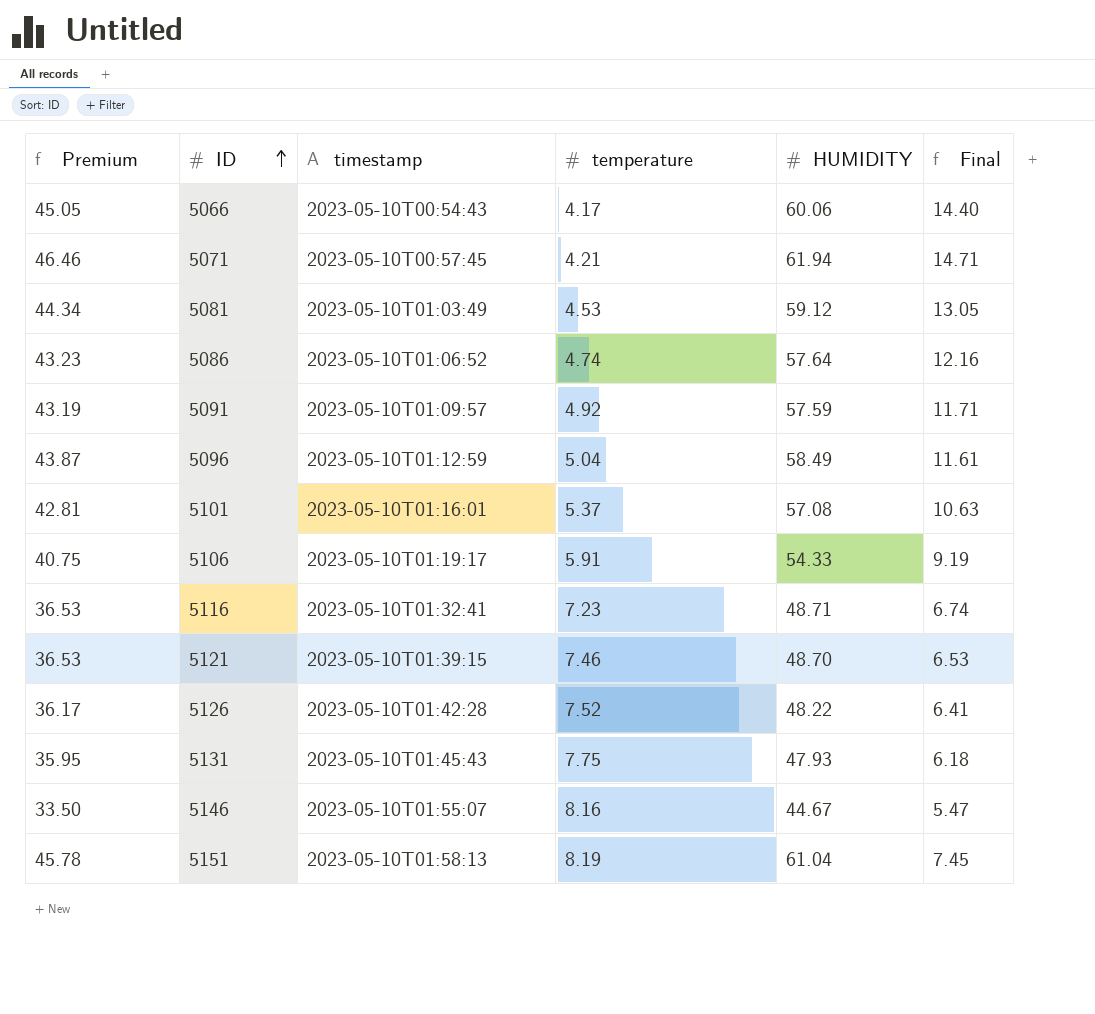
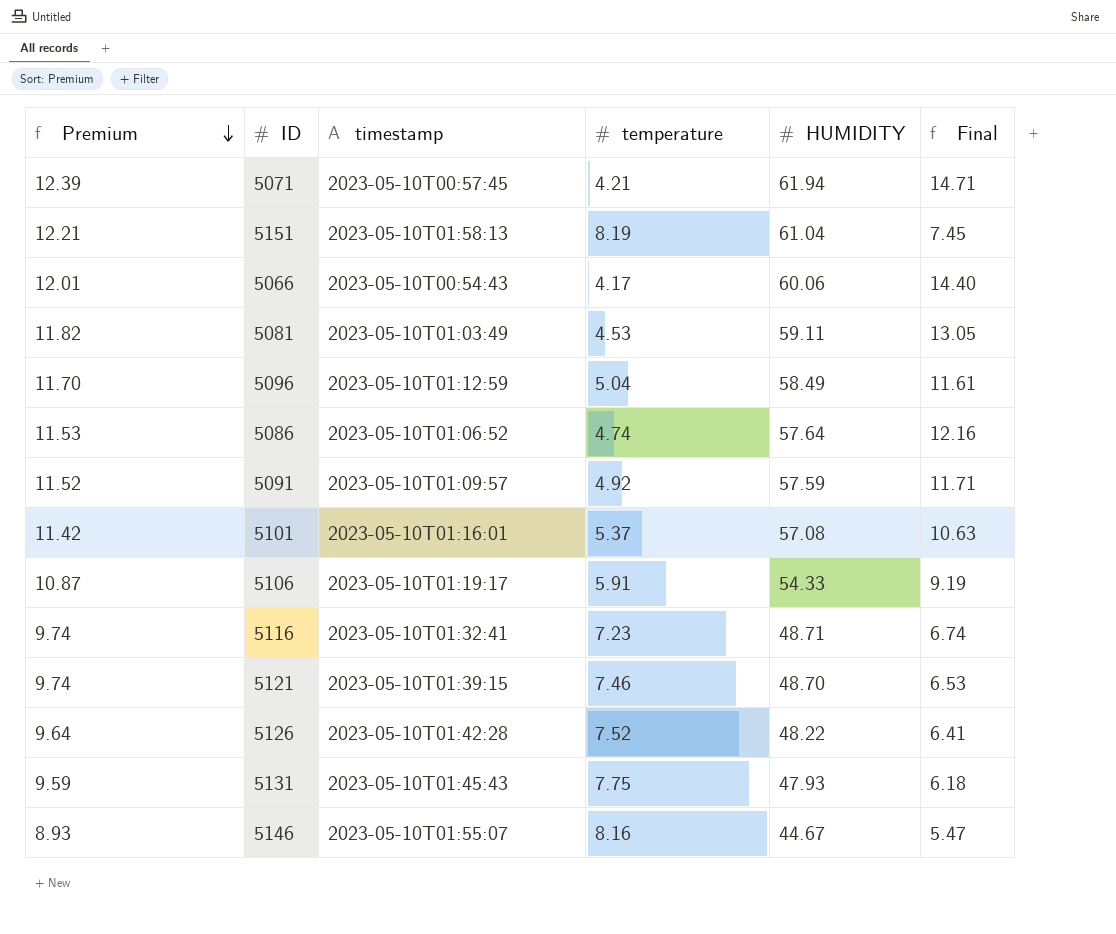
row order: ID ascending -> Premium descending
column Premium | formula: [HUMIDITY] * 0.75 -> [HUMIDITY] * 0.2
5081 | HUMIDITY: 59.12 -> 59.11

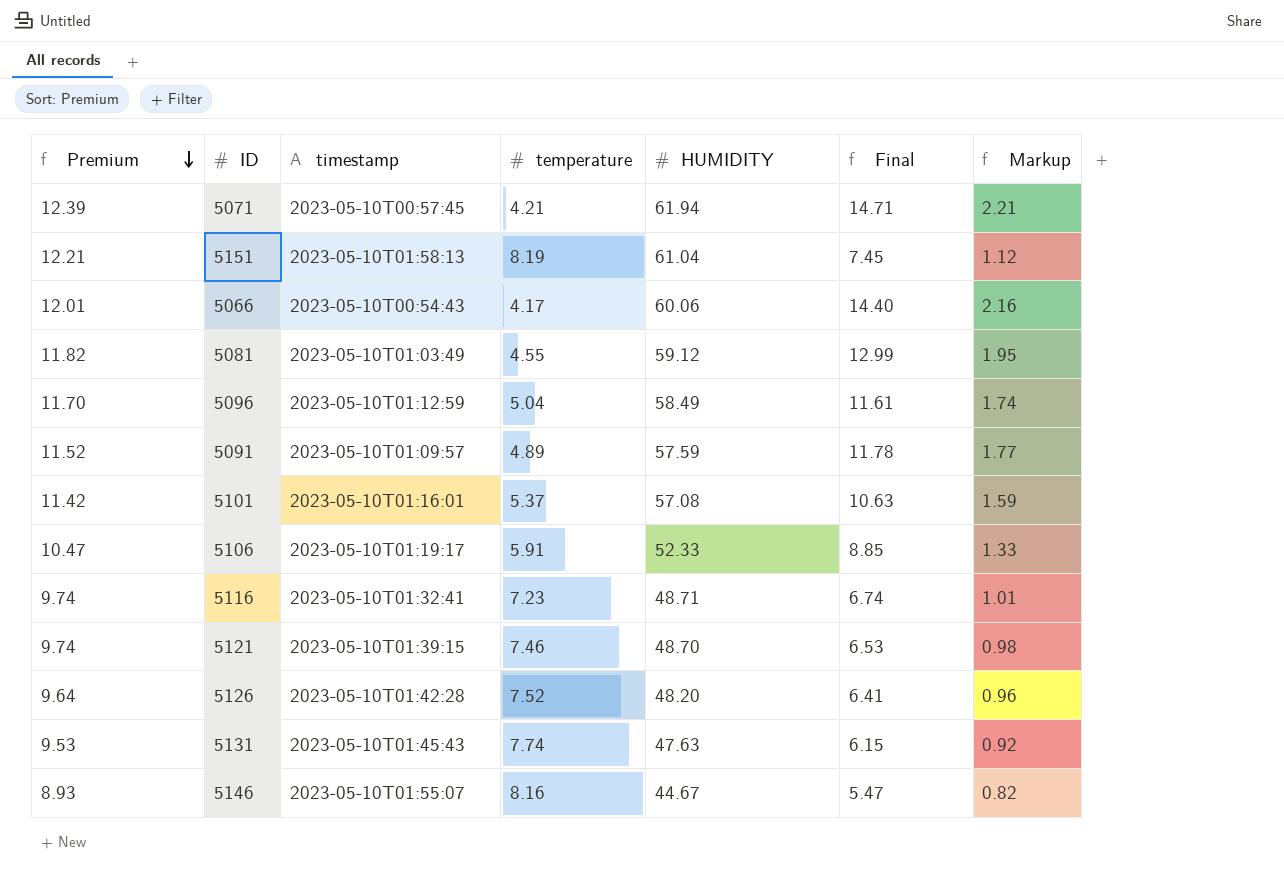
column Markup | formula: none -> [Final] * 0.15
row 5086: 11.53 | 2023-05-10T01:06:52 | 4.74 | 57.64 | 12.16 -> none
5081 | temperature: 4.53 -> 4.55
5081 | HUMIDITY: 59.11 -> 59.12
5081 | Final: 13.05 -> 12.99
5091 | temperature: 4.92 -> 4.89
5091 | Final: 11.71 -> 11.78
5106 | Premium: 10.87 -> 10.47
5106 | HUMIDITY: 54.33 -> 52.33
5106 | Final: 9.19 -> 8.85
5126 | HUMIDITY: 48.22 -> 48.20
5131 | Premium: 9.59 -> 9.53
5131 | temperature: 7.75 -> 7.74
5131 | HUMIDITY: 47.93 -> 47.63
5131 | Final: 6.18 -> 6.15

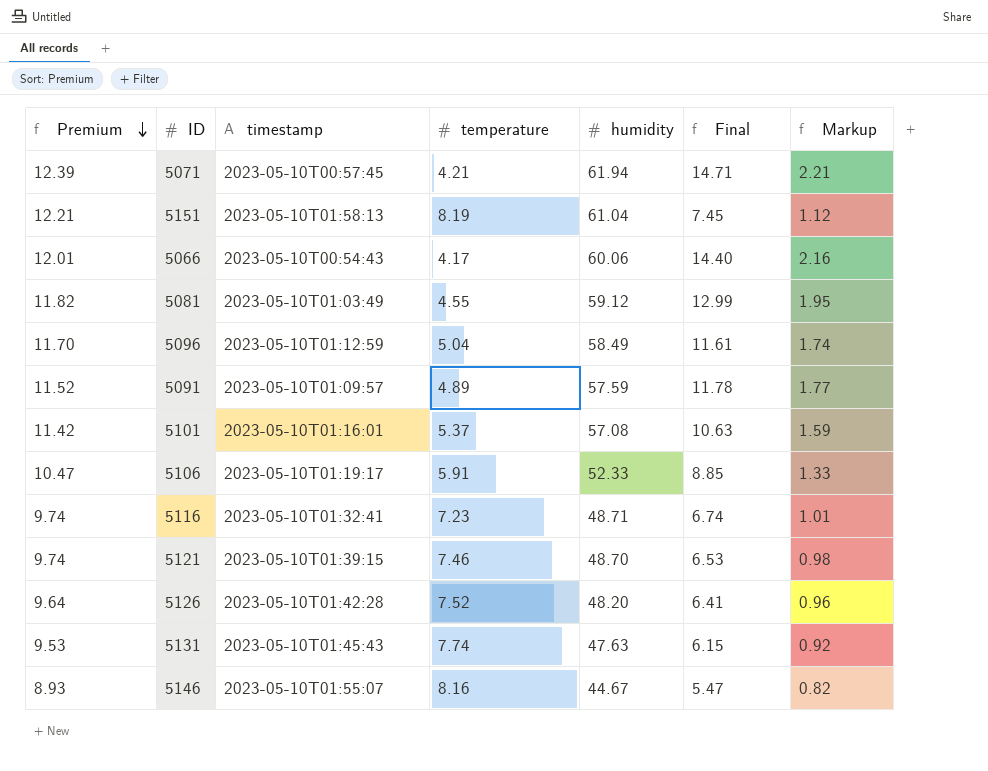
column name: HUMIDITY -> humidity

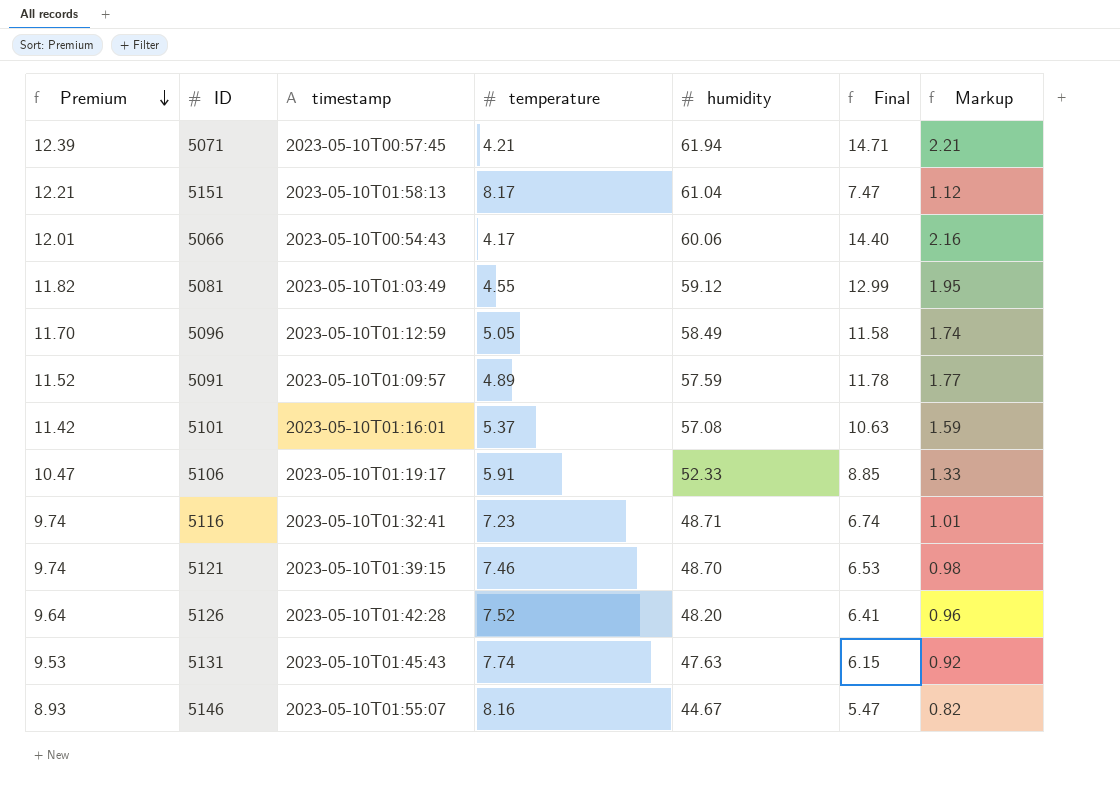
5151 | temperature: 8.19 -> 8.17
5151 | Final: 7.45 -> 7.47
5096 | temperature: 5.04 -> 5.05
5096 | Final: 11.61 -> 11.58

